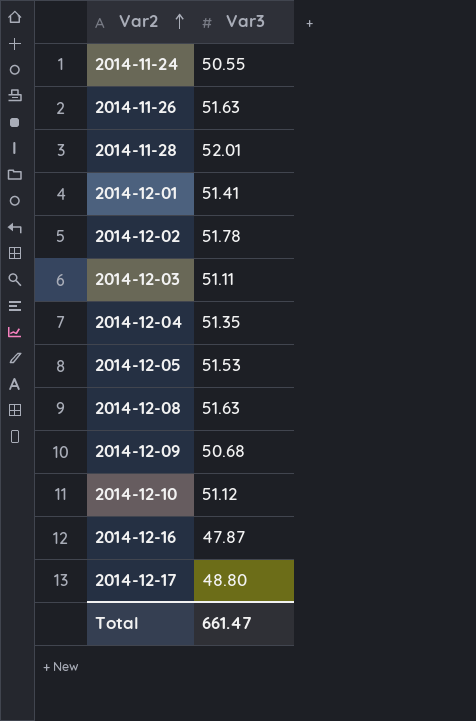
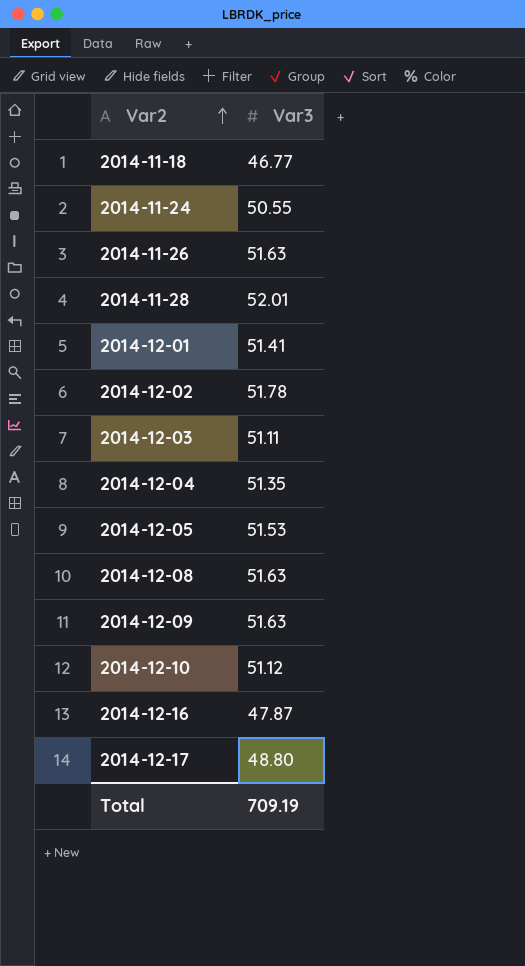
row 2014-11-18: none -> 46.77
2014-12-09 | Var3: 50.68 -> 51.63
Total | Var3: 661.47 -> 709.19

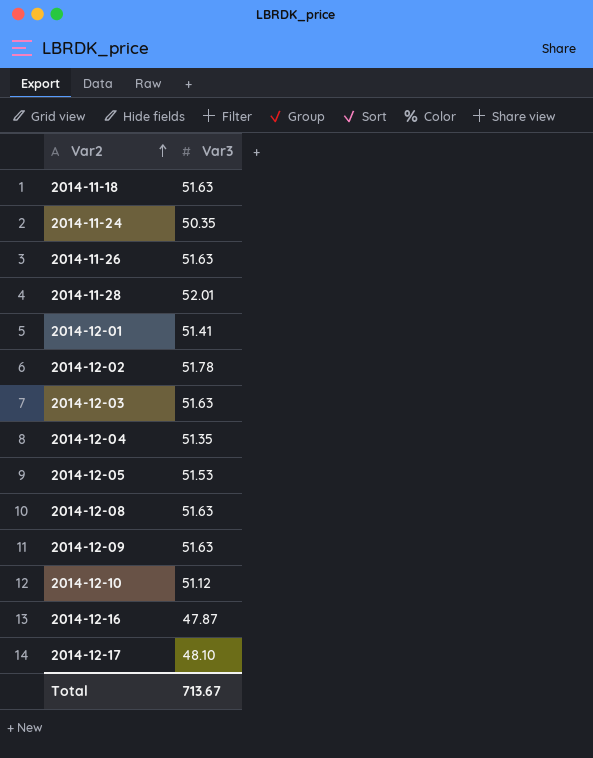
2014-11-18 | Var3: 46.77 -> 51.63
2014-11-24 | Var3: 50.55 -> 50.35
2014-12-03 | Var3: 51.11 -> 51.63
2014-12-17 | Var3: 48.80 -> 48.10
Total | Var3: 709.19 -> 713.67

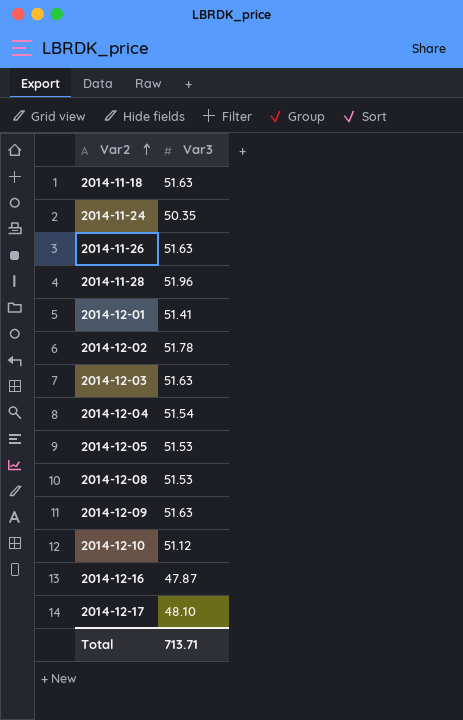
2014-11-28 | Var3: 52.01 -> 51.96
2014-12-04 | Var3: 51.35 -> 51.54
2014-12-08 | Var3: 51.63 -> 51.53
Total | Var3: 713.67 -> 713.71

